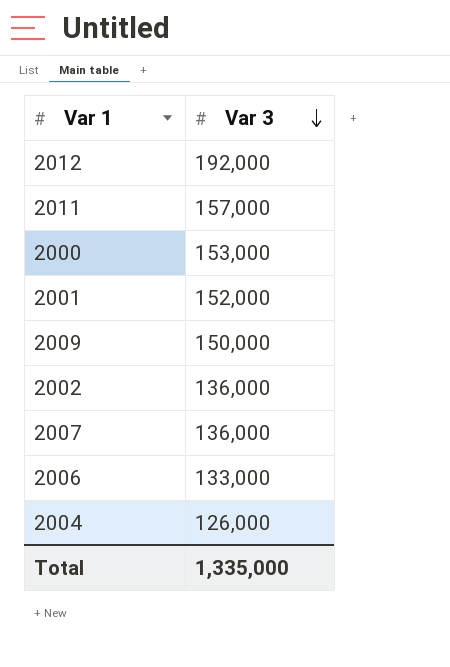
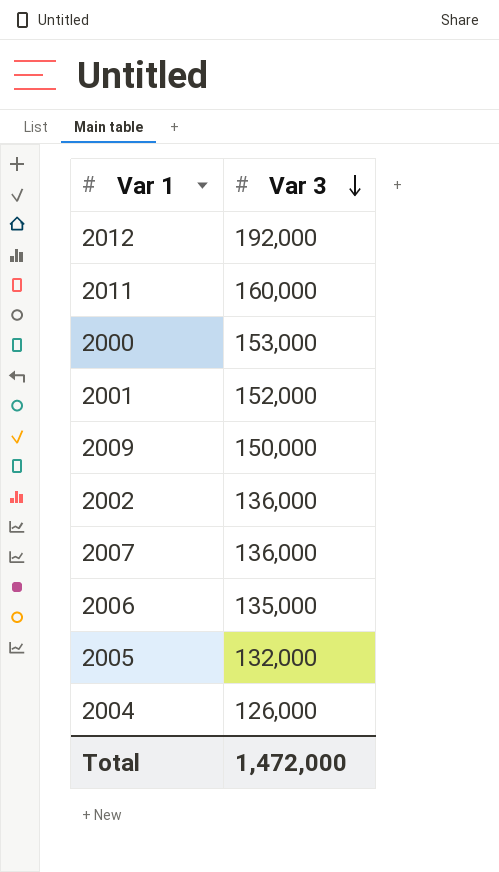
2011 | Var 3: 157,000 -> 160,000
2006 | Var 3: 133,000 -> 135,000
row 2005: none -> 132,000
Total | Var 3: 1,335,000 -> 1,472,000

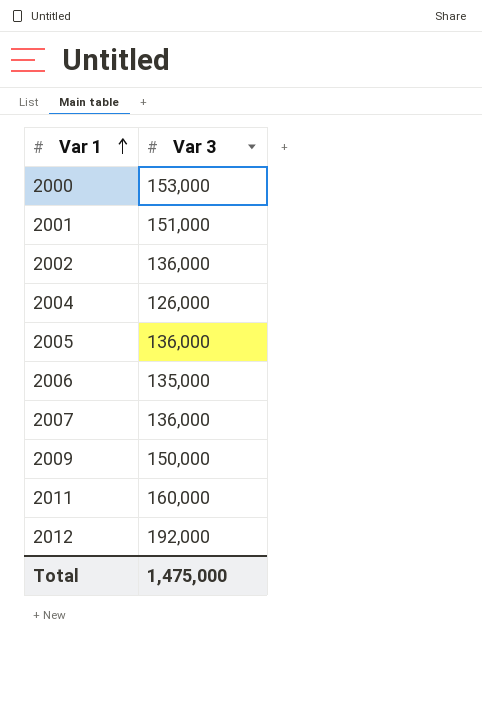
row order: Var 3 descending -> Var 1 ascending
2001 | Var 3: 152,000 -> 151,000
2005 | Var 3: 132,000 -> 136,000
Total | Var 3: 1,472,000 -> 1,475,000

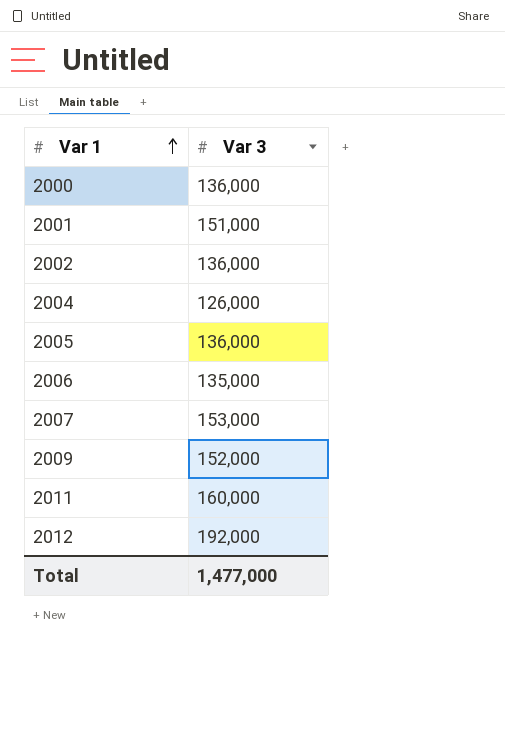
2000 | Var 3: 153,000 -> 136,000
2007 | Var 3: 136,000 -> 153,000
2009 | Var 3: 150,000 -> 152,000
Total | Var 3: 1,475,000 -> 1,477,000

